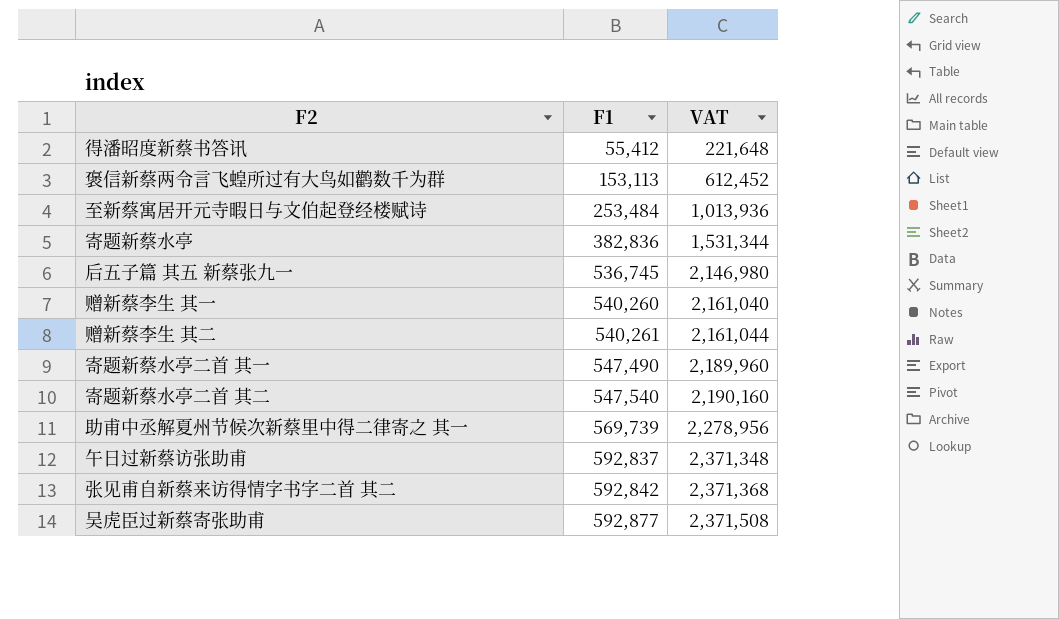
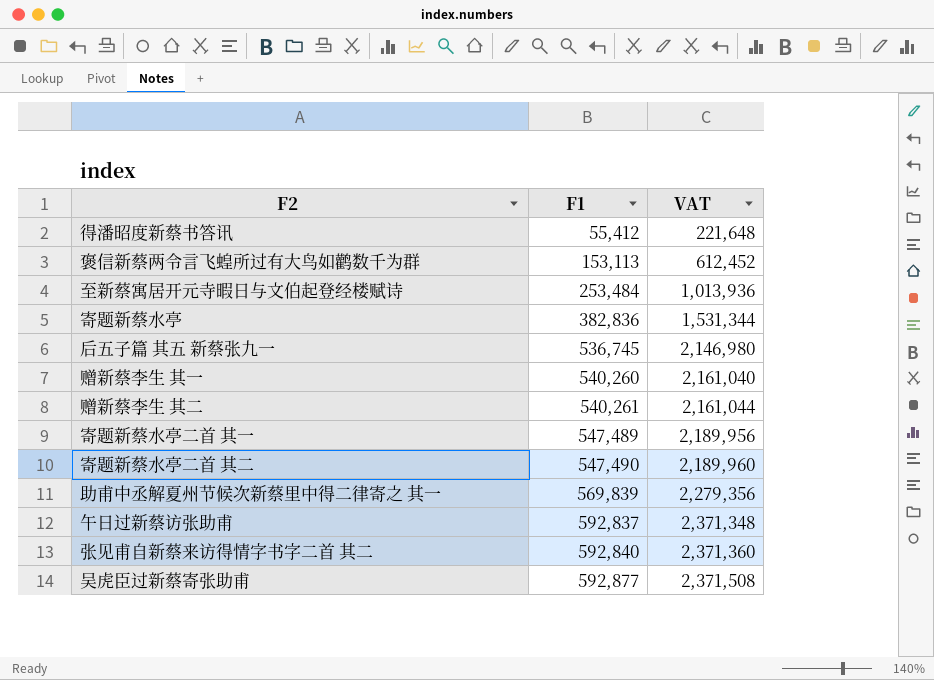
寄题新蔡水亭二首 其一 | F1: 547,490 -> 547,489
寄题新蔡水亭二首 其一 | VAT: 2,189,960 -> 2,189,956
寄题新蔡水亭二首 其二 | F1: 547,540 -> 547,490
寄题新蔡水亭二首 其二 | VAT: 2,190,160 -> 2,189,960
助甫中丞解夏州节候次新蔡里中得二律寄之 其一 | F1: 569,739 -> 569,839
助甫中丞解夏州节候次新蔡里中得二律寄之 其一 | VAT: 2,278,956 -> 2,279,356
张见甫自新蔡来访得情字书字二首 其二 | F1: 592,842 -> 592,840
张见甫自新蔡来访得情字书字二首 其二 | VAT: 2,371,368 -> 2,371,360

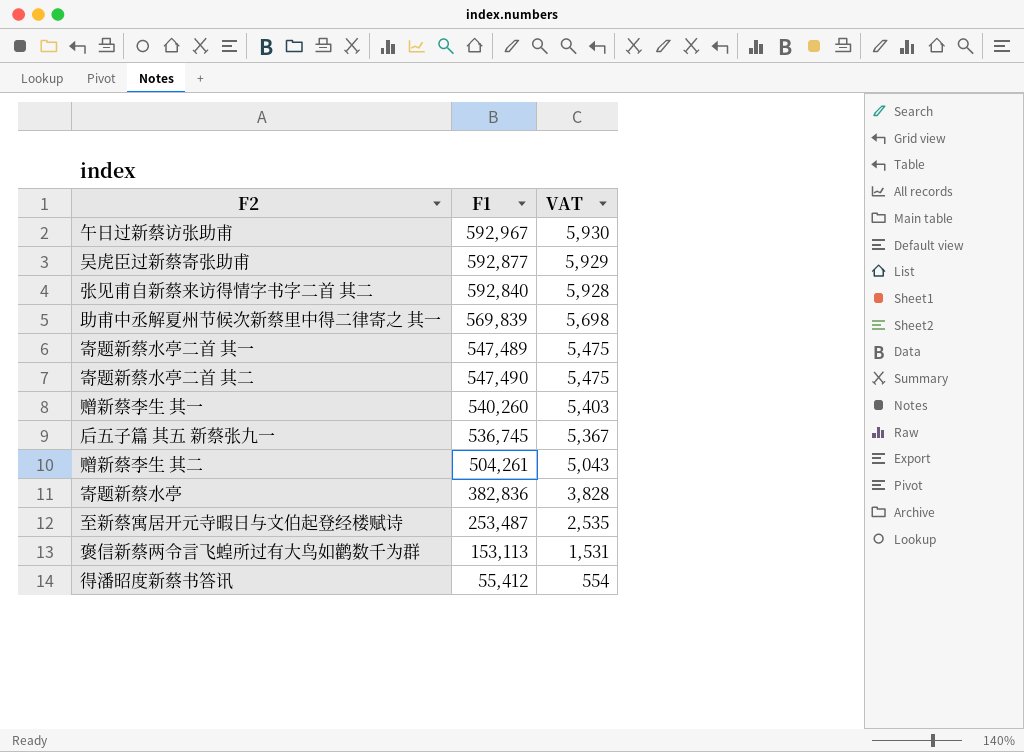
row order: F1 ascending -> VAT descending
column VAT | formula: [F1] * 4 -> [F1] * 0.01
午日过新蔡访张助甫 | F1: 592,837 -> 592,967
赠新蔡李生 其二 | F1: 540,261 -> 504,261
至新蔡寓居开元寺暇日与文伯起登经楼赋诗 | F1: 253,484 -> 253,487

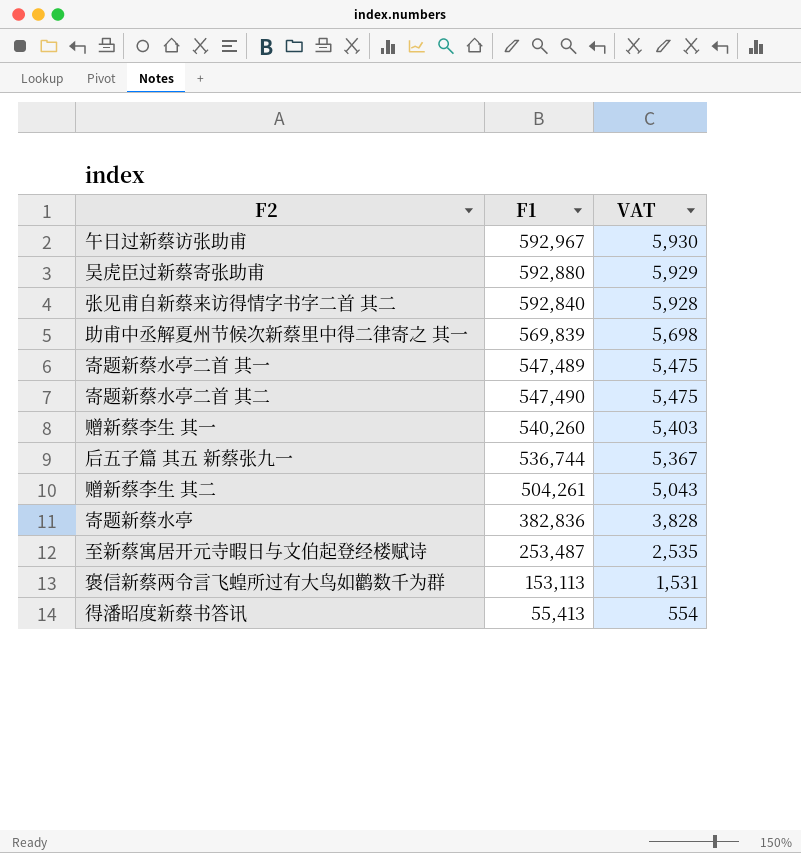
吴虎臣过新蔡寄张助甫 | F1: 592,877 -> 592,880
后五子篇 其五 新蔡张九一 | F1: 536,745 -> 536,744
得潘昭度新蔡书答讯 | F1: 55,412 -> 55,413

